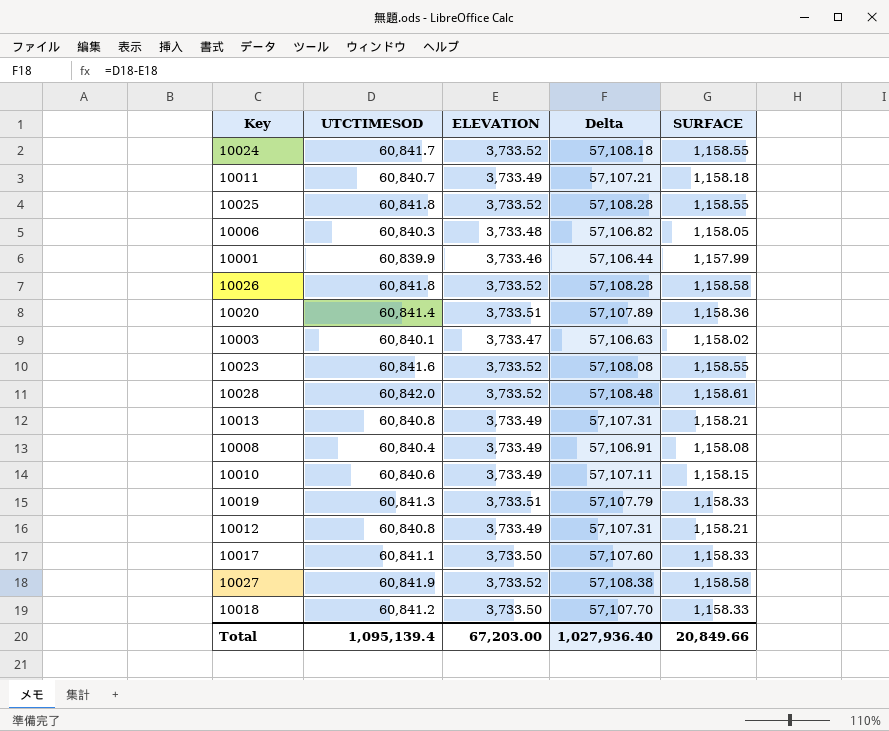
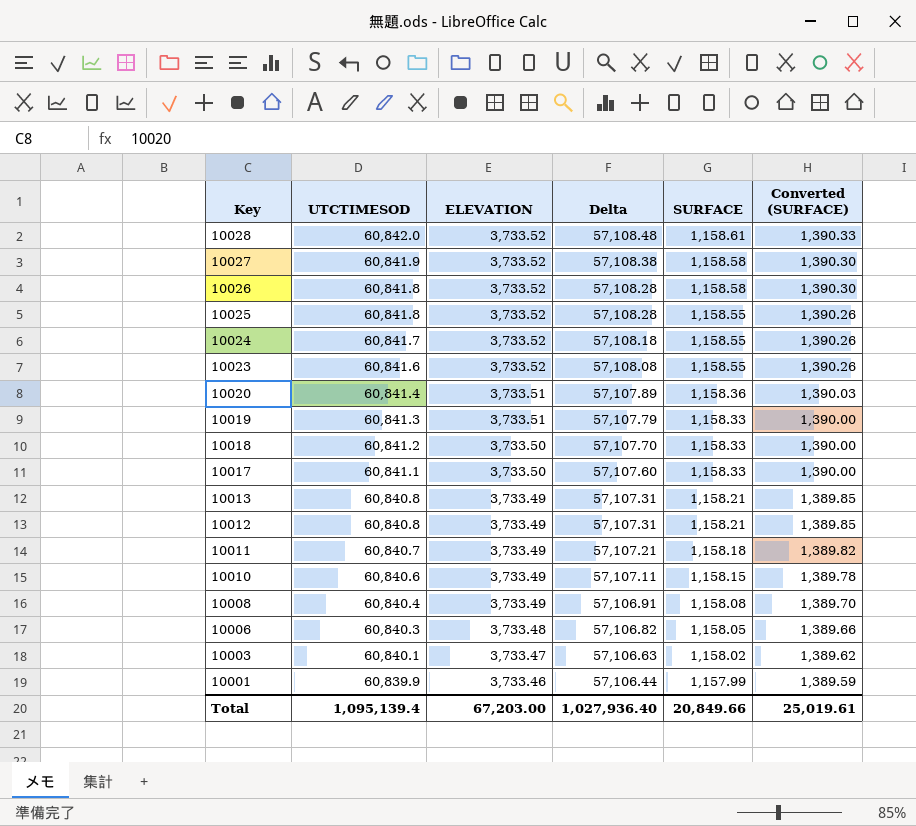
row order: none -> Key descending
column Converted (SURFACE) | formula: none -> [SURFACE] * 1.2

